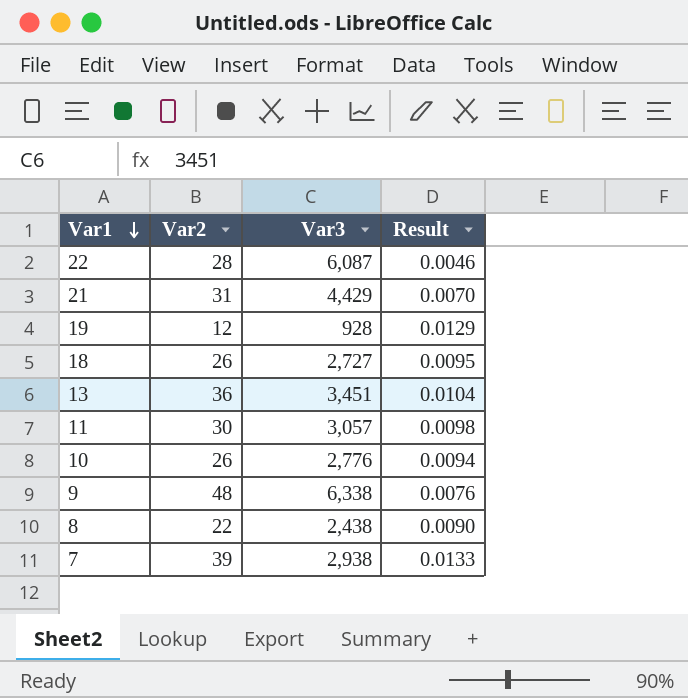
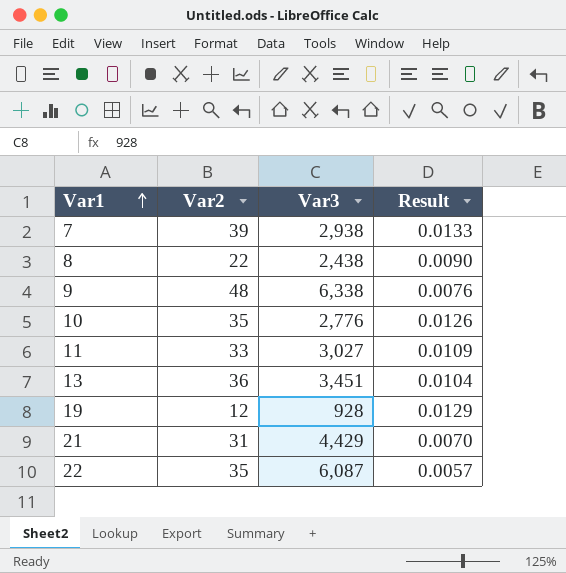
row order: Var1 descending -> Var1 ascending
row 18: 26 | 2,727 | 0.0095 -> none
10 | Var2: 26 -> 35
10 | Result: 0.0094 -> 0.0126
11 | Var2: 30 -> 33
11 | Var3: 3,057 -> 3,027
11 | Result: 0.0098 -> 0.0109
22 | Var2: 28 -> 35
22 | Result: 0.0046 -> 0.0057

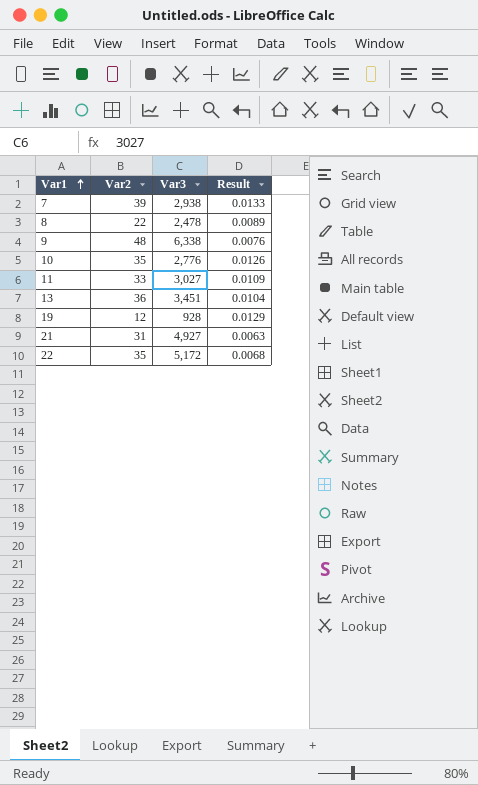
8 | Var3: 2,438 -> 2,478
8 | Result: 0.0090 -> 0.0089
21 | Var3: 4,429 -> 4,927
21 | Result: 0.0070 -> 0.0063
22 | Var3: 6,087 -> 5,172
22 | Result: 0.0057 -> 0.0068

